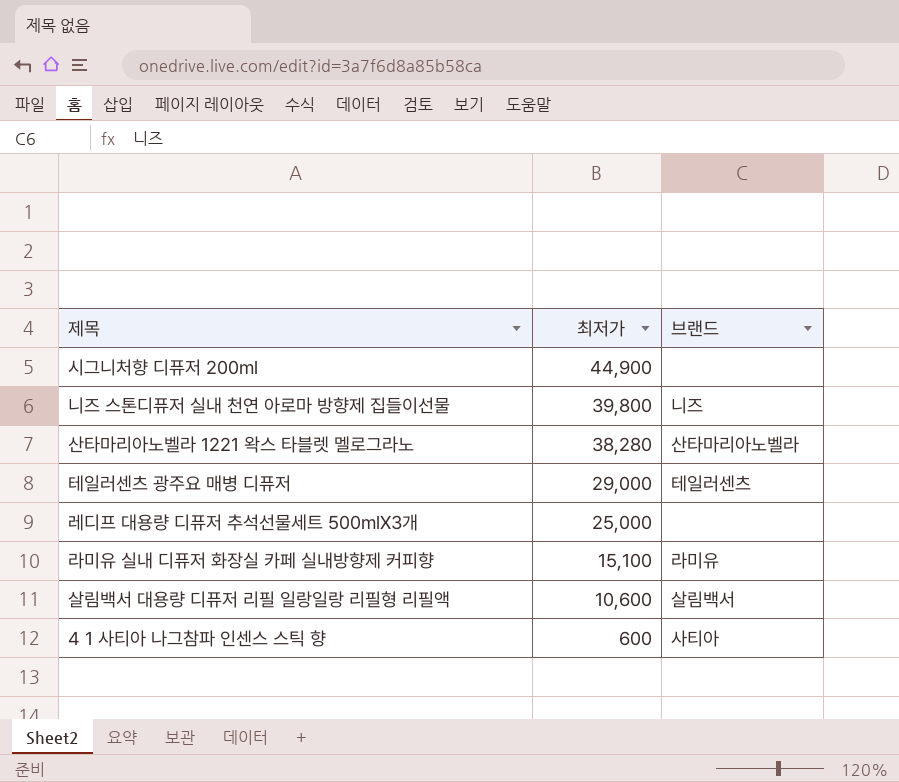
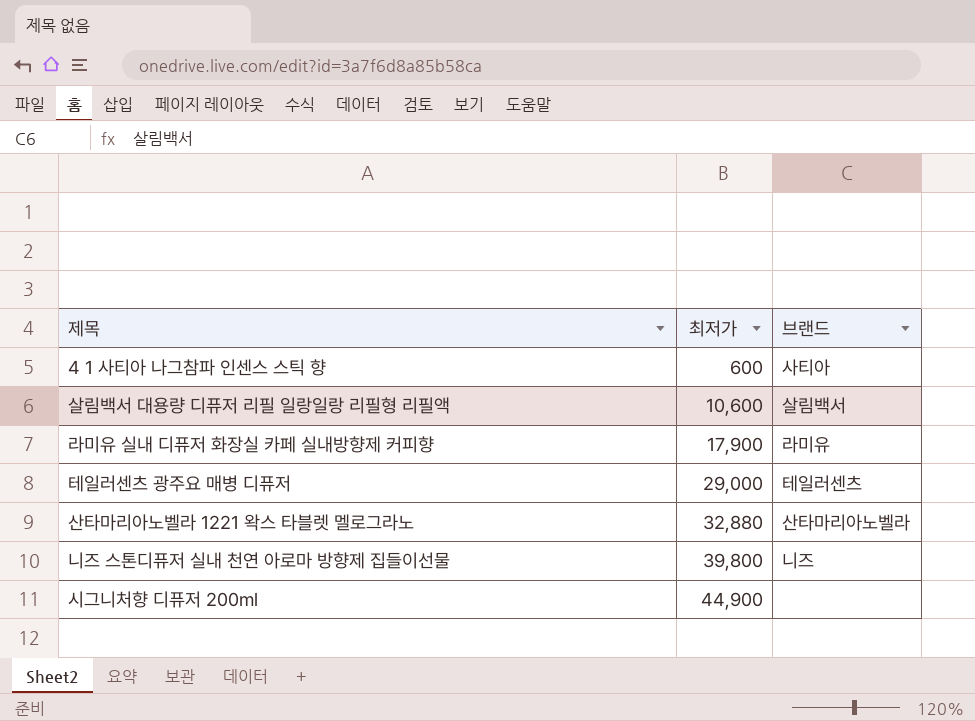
row order: 최저가 descending -> 최저가 ascending
row 레디프 대용량 디퓨저 추석선물세트 500mlX3개: 25,000 | none -> none
라미유 실내 디퓨저 화장실 카페 실내방향제 커피향 | 최저가: 15,100 -> 17,900
산타마리아노벨라 1221 왁스 타블렛 멜로그라노 | 최저가: 38,280 -> 32,880

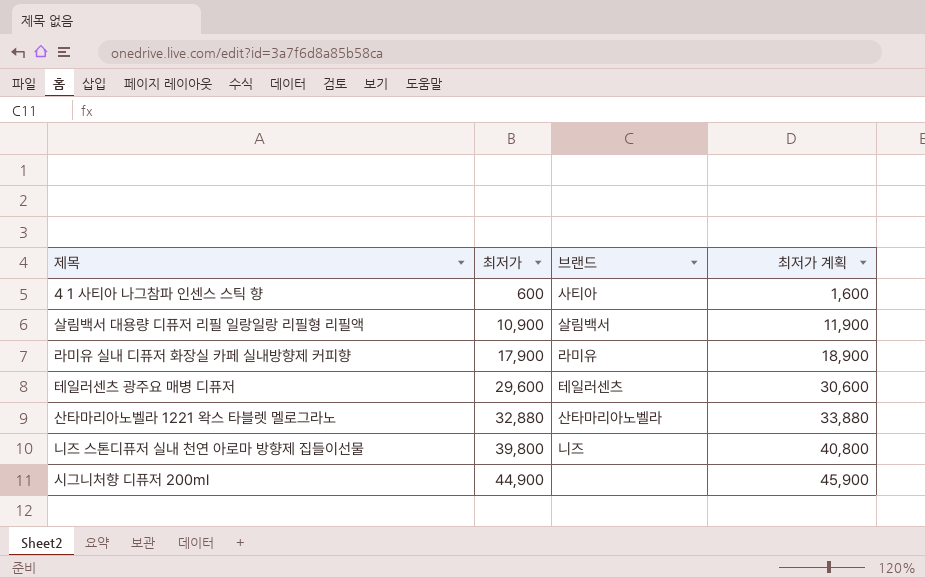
column 최저가 계획 | formula: none -> [최저가] + 1000
살림백서 대용량 디퓨저 리필 일랑일랑 리필형 리필액 | 최저가: 10,600 -> 10,900
테일러센츠 광주요 매병 디퓨저 | 최저가: 29,000 -> 29,600

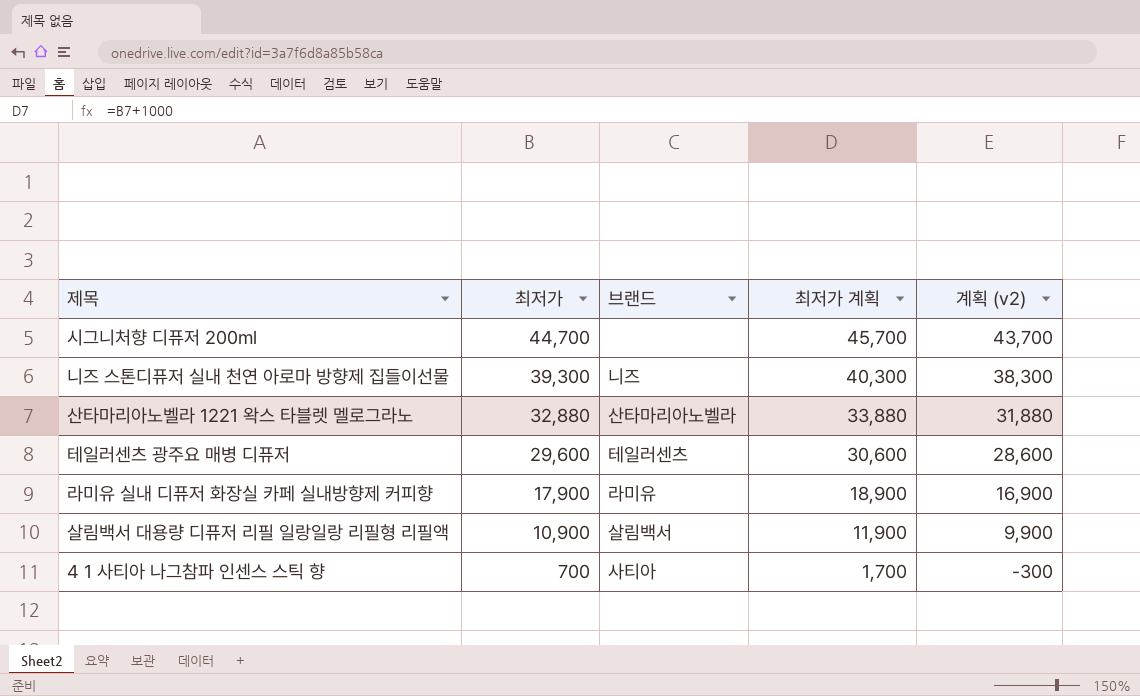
row order: 최저가 ascending -> 최저가 descending
column 계획 (v2) | formula: none -> [최저가] - 1000
시그니처향 디퓨저 200ml | 최저가: 44,900 -> 44,700
시그니처향 디퓨저 200ml | 최저가 계획: 45,900 -> 45,700
니즈 스톤디퓨저 실내 천연 아로마 방향제 집들이선물 | 최저가: 39,800 -> 39,300
니즈 스톤디퓨저 실내 천연 아로마 방향제 집들이선물 | 최저가 계획: 40,800 -> 40,300
4 1 사티아 나그참파 인센스 스틱 향 | 최저가: 600 -> 700
4 1 사티아 나그참파 인센스 스틱 향 | 최저가 계획: 1,600 -> 1,700

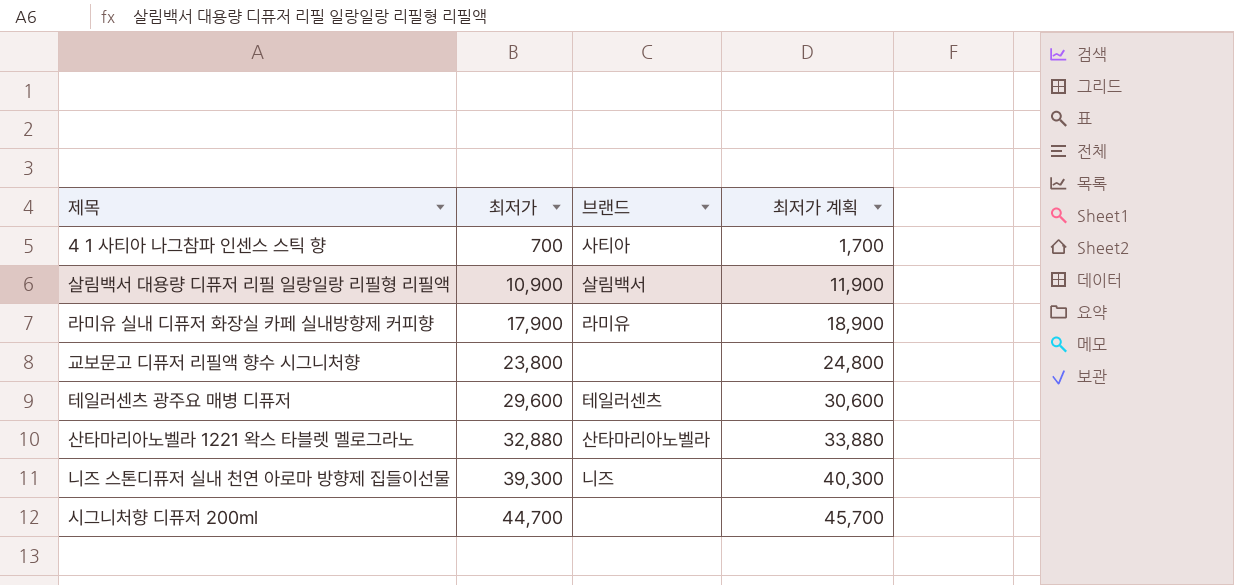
row order: 최저가 descending -> 최저가 ascending
column 계획 (v2) | formula: [최저가] - 1000 -> none
row 교보문고 디퓨저 리필액 향수 시그니처향: none -> 23,800 | none | 24,800

